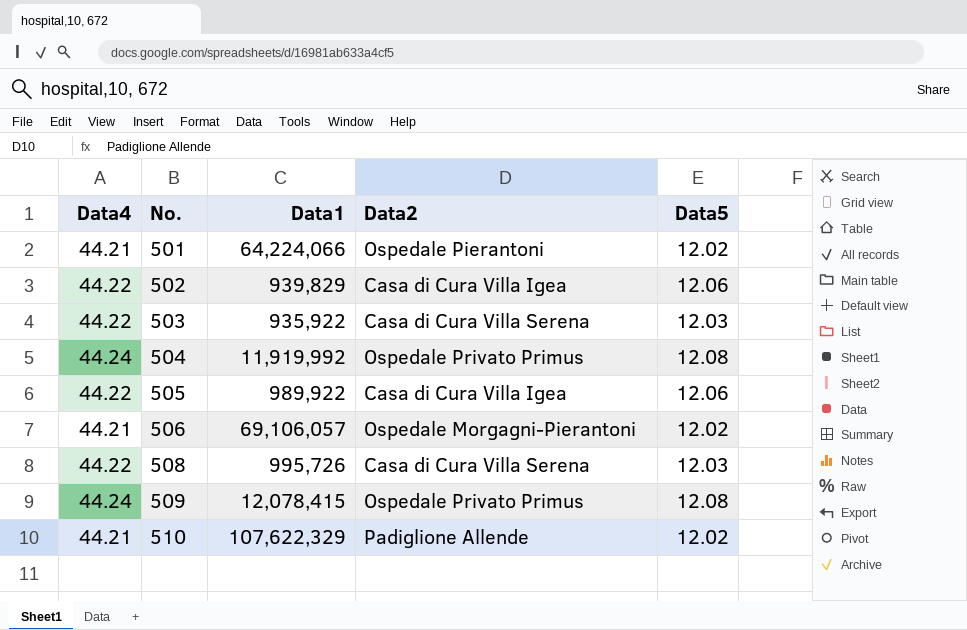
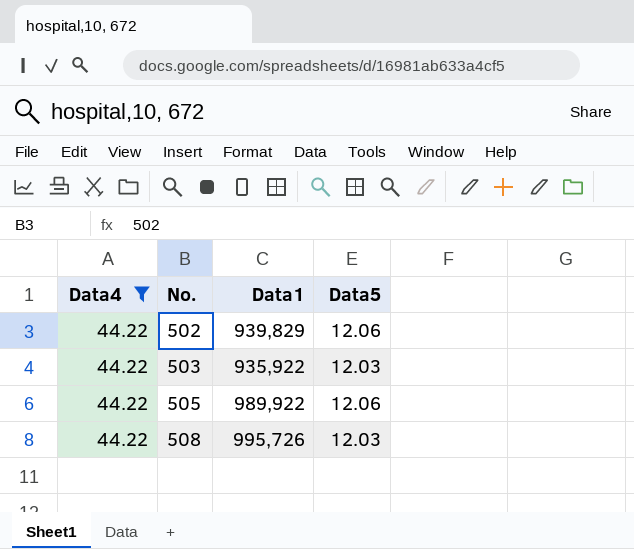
filter: none -> Data4 = 44.22
column Data2 | position: 4 -> none

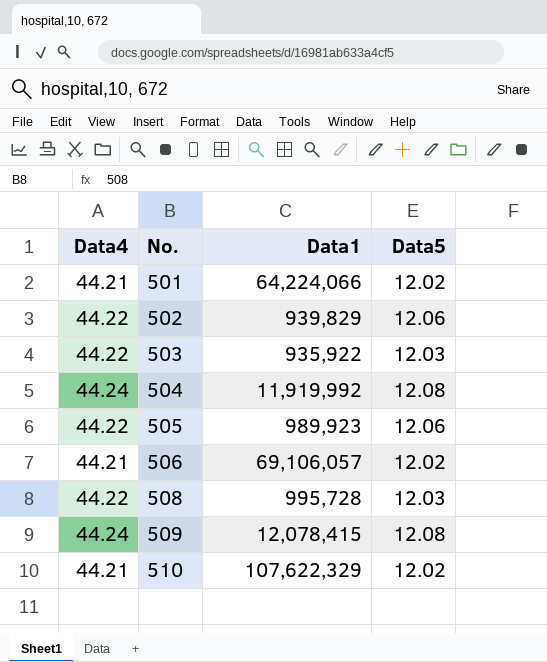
filter: Data4 = 44.22 -> none
505 | Data1: 989,922 -> 989,923
508 | Data1: 995,726 -> 995,728

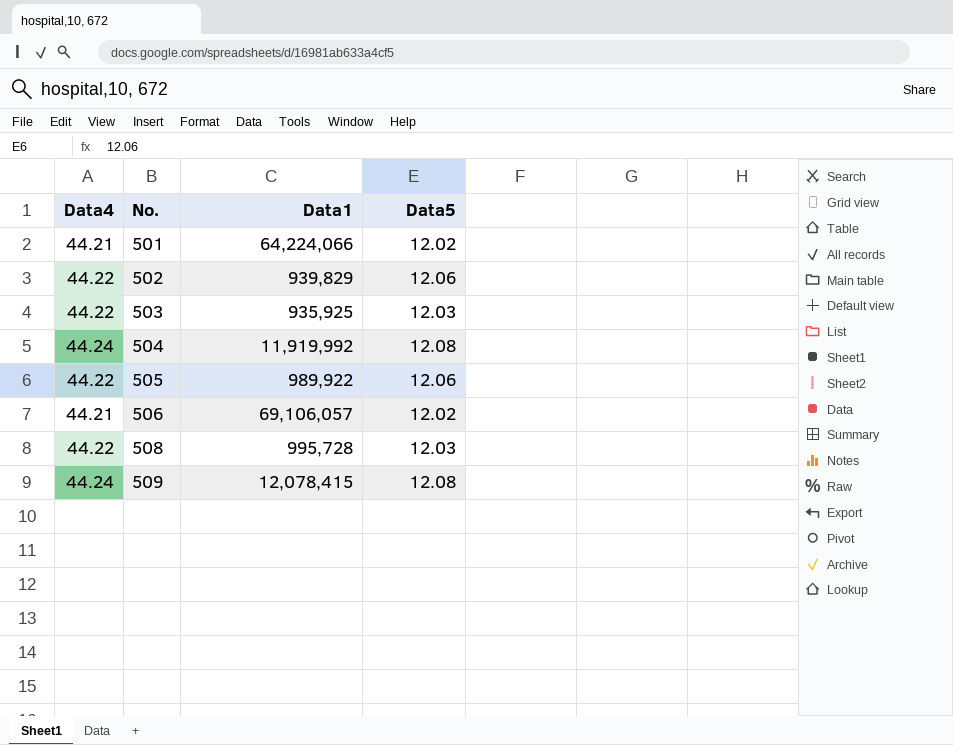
row 510: 44.21 | 107,622,329 | 12.02 -> none
503 | Data1: 935,922 -> 935,925
505 | Data1: 989,923 -> 989,922

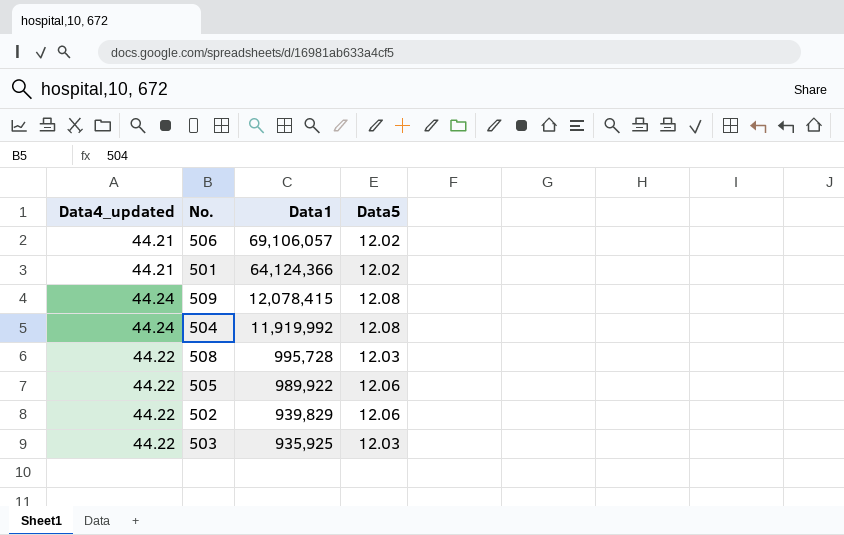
row order: No. ascending -> Data1 descending
column name: Data4 -> Data4_updated
501 | Data1: 64,224,066 -> 64,124,366

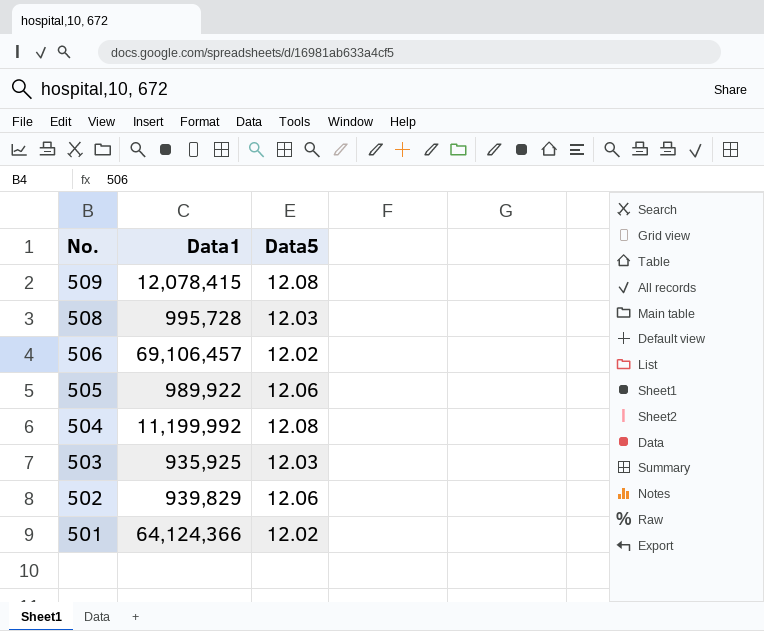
row order: Data1 descending -> No. descending
column Data4_updated | position: 1 -> none
506 | Data1: 69,106,057 -> 69,106,457
504 | Data1: 11,919,992 -> 11,199,992

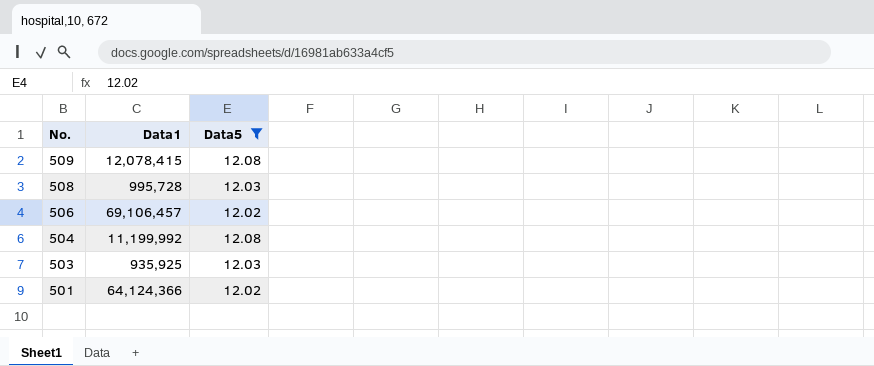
filter: none -> Data5 != 12.06

